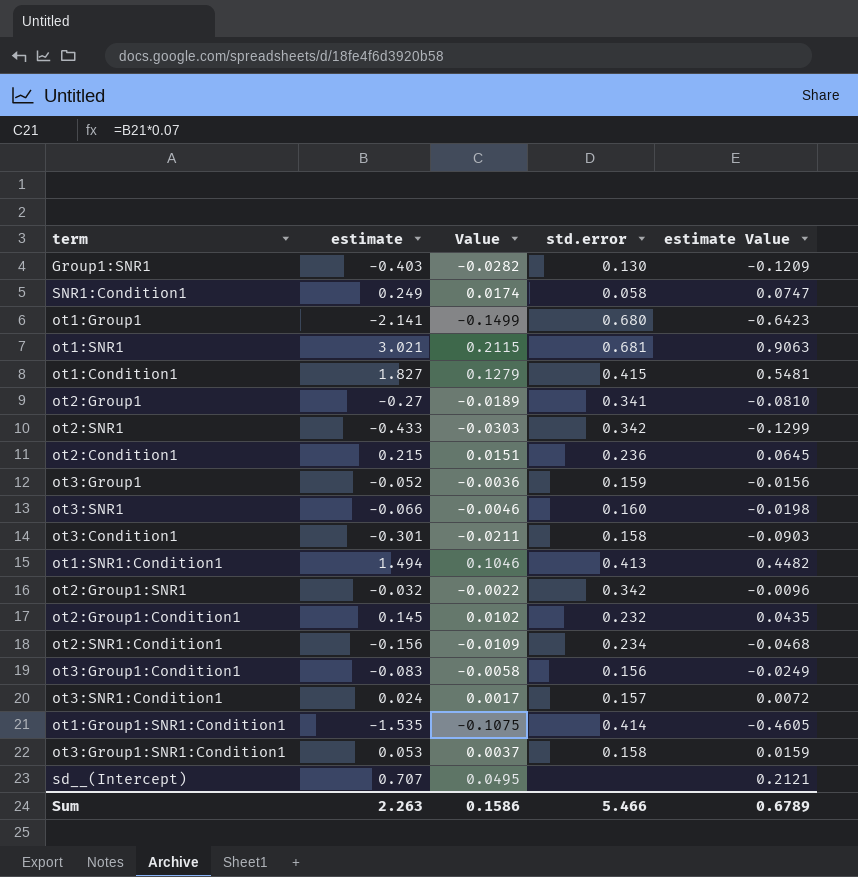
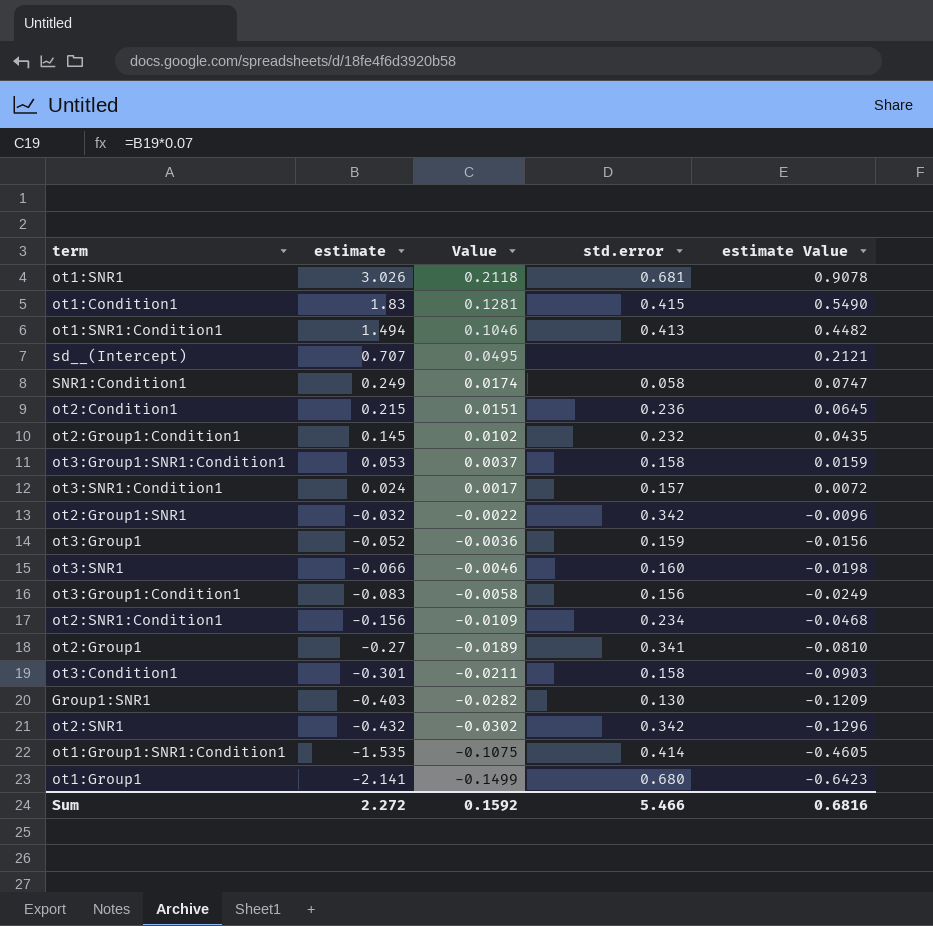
row order: none -> estimate descending
ot1:SNR1 | estimate: 3.021 -> 3.026
ot1:SNR1 | Value: 0.2115 -> 0.2118
ot1:SNR1 | estimate Value: 0.9063 -> 0.9078
ot1:Condition1 | estimate: 1.827 -> 1.83
ot1:Condition1 | Value: 0.1279 -> 0.1281
ot1:Condition1 | estimate Value: 0.5481 -> 0.5490
ot2:SNR1 | estimate: -0.433 -> -0.432
ot2:SNR1 | Value: -0.0303 -> -0.0302
ot2:SNR1 | estimate Value: -0.1299 -> -0.1296
Sum | estimate: 2.263 -> 2.272
Sum | Value: 0.1586 -> 0.1592
Sum | estimate Value: 0.6789 -> 0.6816

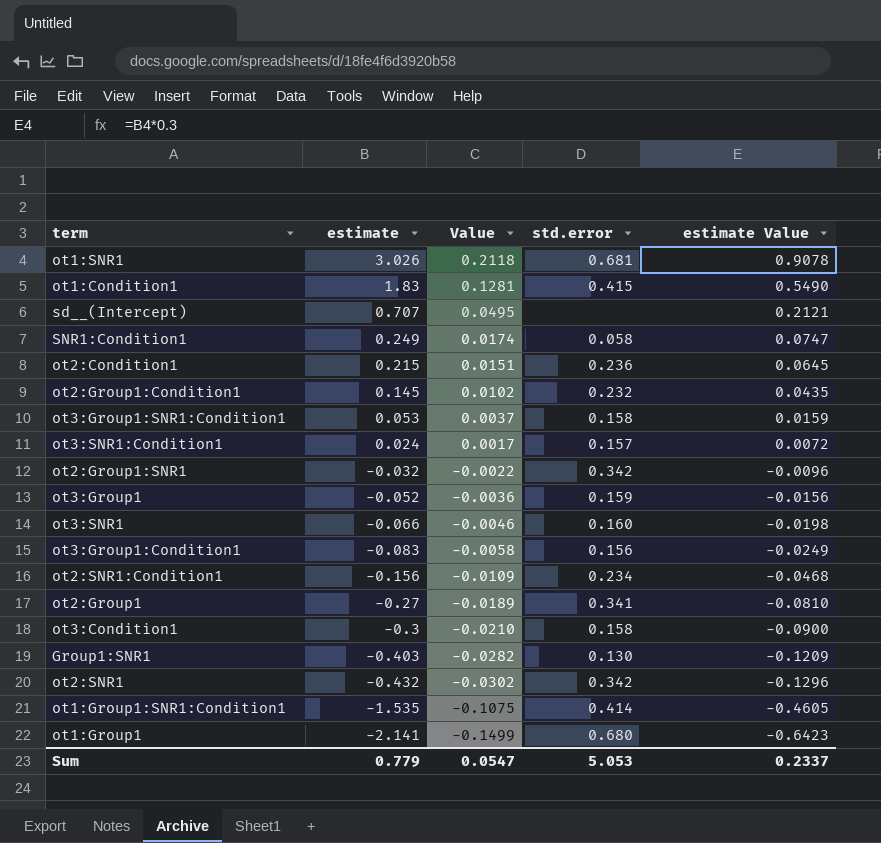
row ot1:SNR1:Condition1: 1.494 | 0.1046 | 0.413 | 0.4482 -> none
ot3:Condition1 | estimate: -0.301 -> -0.3
ot3:Condition1 | Value: -0.0211 -> -0.0210
ot3:Condition1 | estimate Value: -0.0903 -> -0.0900
Sum | estimate: 2.272 -> 0.779
Sum | Value: 0.1592 -> 0.0547
Sum | std.error: 5.466 -> 5.053
Sum | estimate Value: 0.6816 -> 0.2337

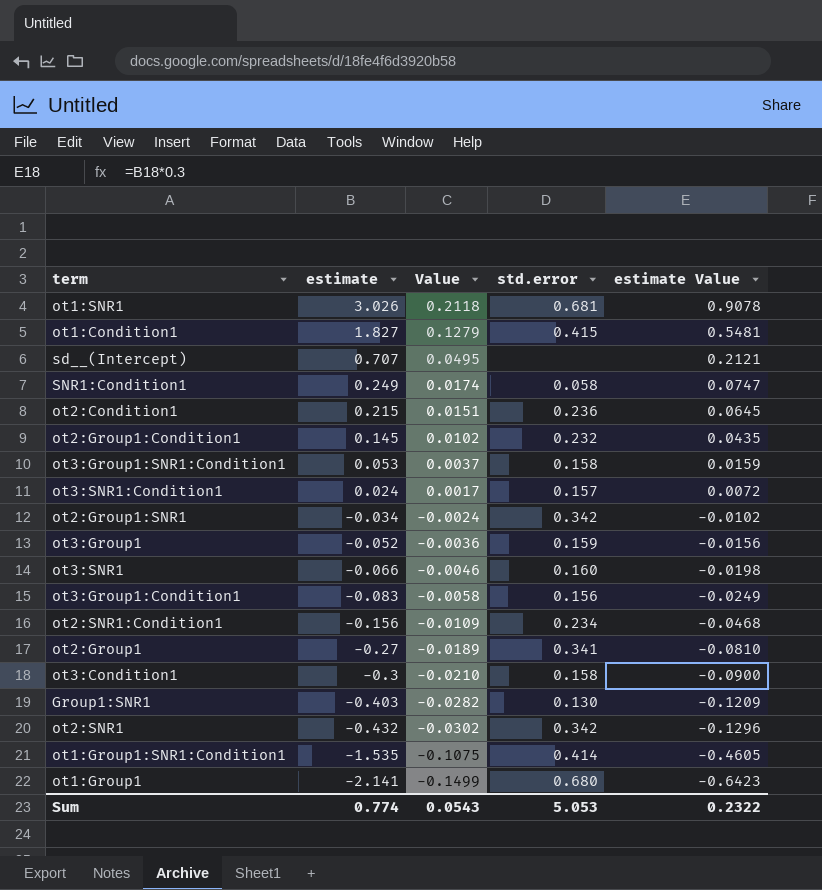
ot1:Condition1 | estimate: 1.83 -> 1.827
ot1:Condition1 | Value: 0.1281 -> 0.1279
ot1:Condition1 | estimate Value: 0.5490 -> 0.5481
ot2:Group1:SNR1 | estimate: -0.032 -> -0.034
ot2:Group1:SNR1 | Value: -0.0022 -> -0.0024
ot2:Group1:SNR1 | estimate Value: -0.0096 -> -0.0102
Sum | estimate: 0.779 -> 0.774
Sum | Value: 0.0547 -> 0.0543
Sum | estimate Value: 0.2337 -> 0.2322

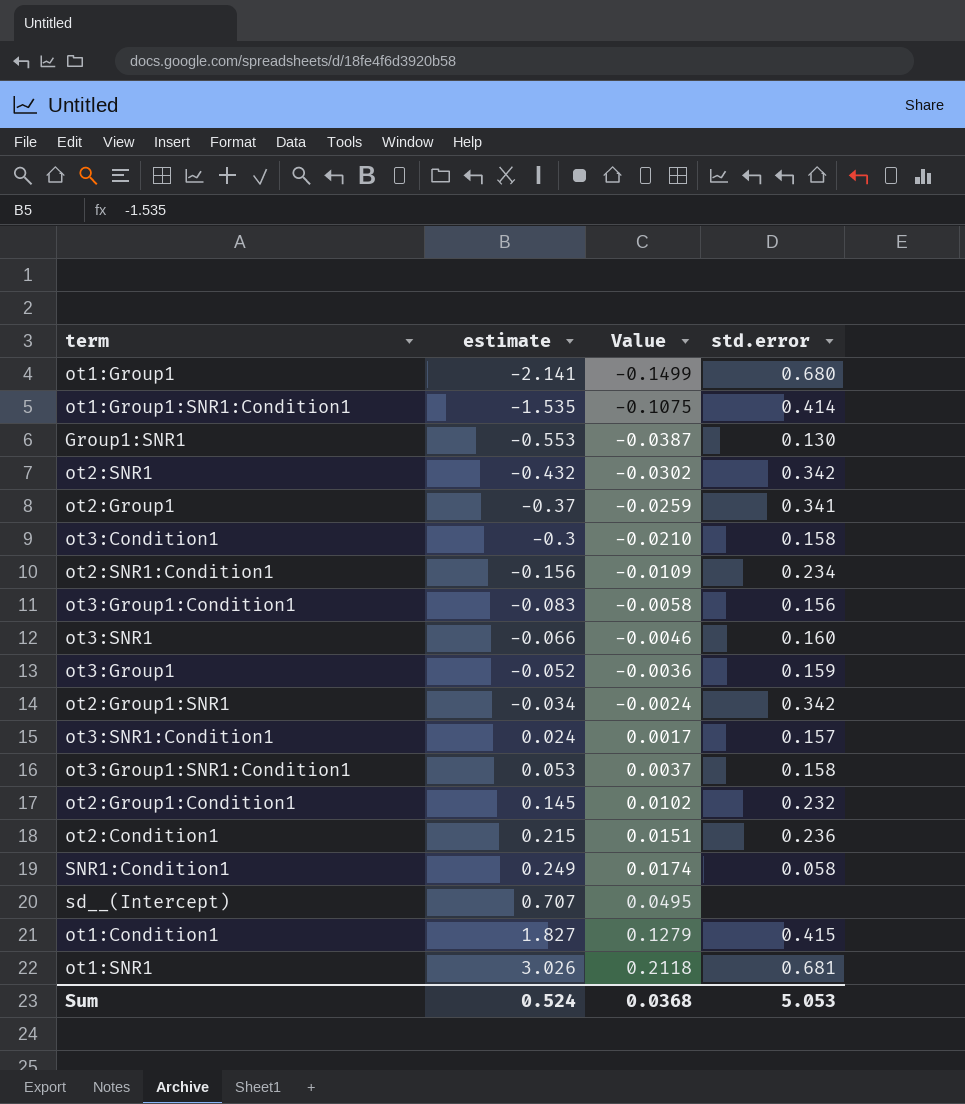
row order: estimate descending -> estimate ascending
column estimate Value | formula: [estimate] * 0.3 -> none
Group1:SNR1 | estimate: -0.403 -> -0.553
Group1:SNR1 | Value: -0.0282 -> -0.0387
ot2:Group1 | estimate: -0.27 -> -0.37
ot2:Group1 | Value: -0.0189 -> -0.0259
Sum | estimate: 0.774 -> 0.524
Sum | Value: 0.0543 -> 0.0368

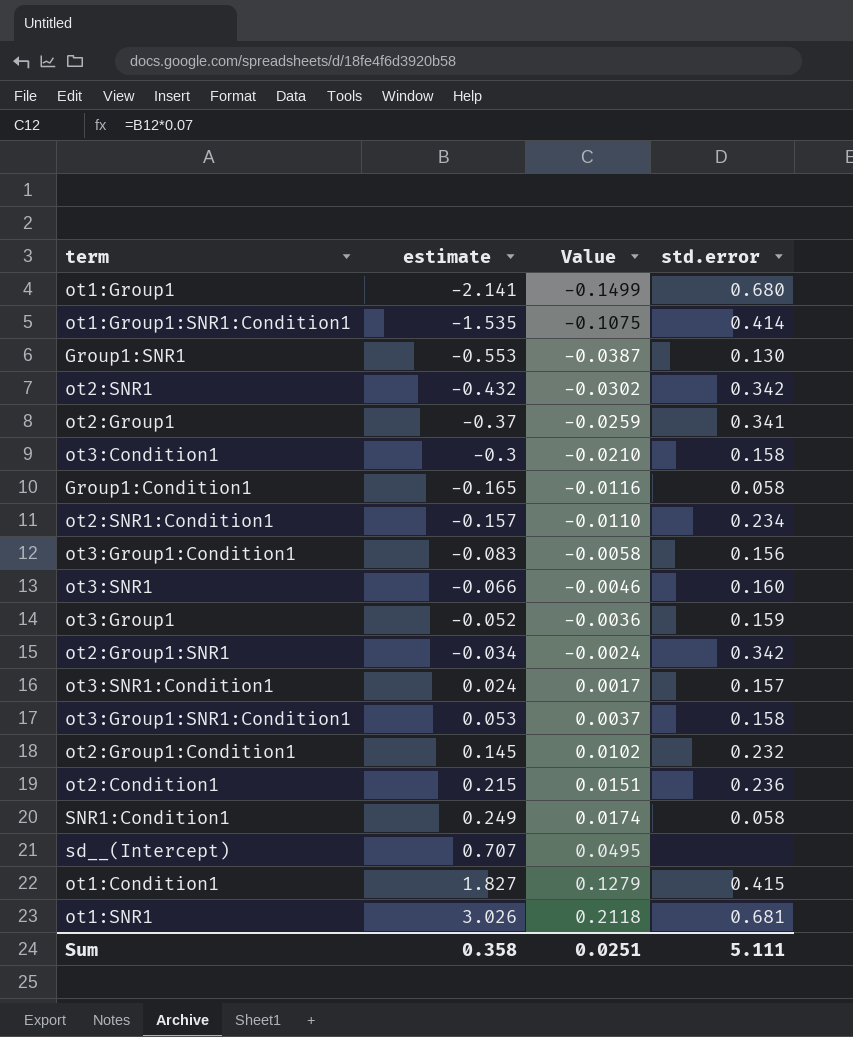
row Group1:Condition1: none -> -0.165 | -0.0116 | 0.058
ot2:SNR1:Condition1 | estimate: -0.156 -> -0.157
ot2:SNR1:Condition1 | Value: -0.0109 -> -0.0110
Sum | estimate: 0.524 -> 0.358
Sum | Value: 0.0368 -> 0.0251
Sum | std.error: 5.053 -> 5.111

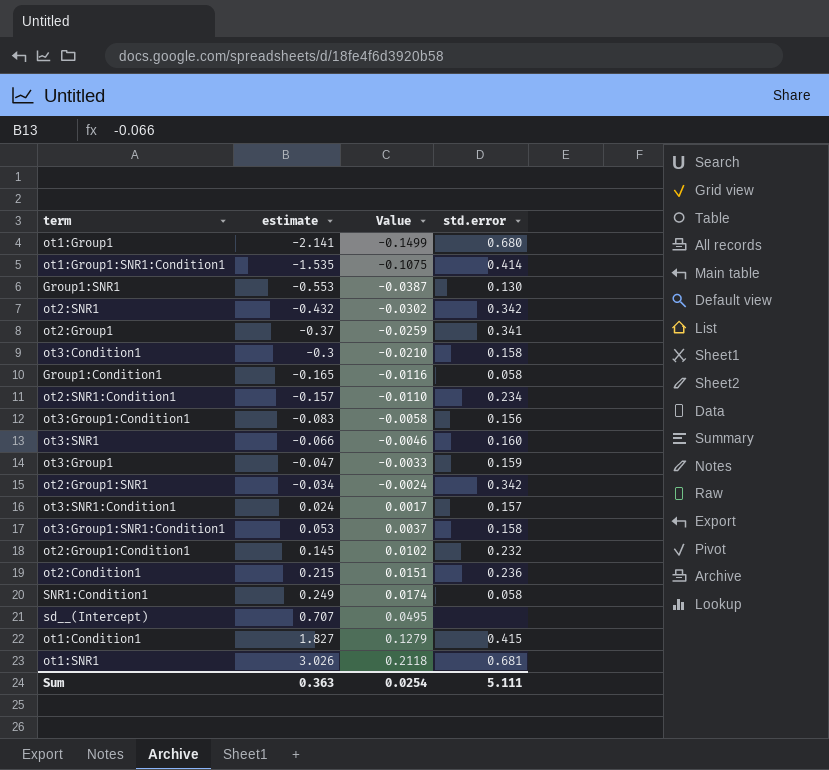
ot3:Group1 | estimate: -0.052 -> -0.047
ot3:Group1 | Value: -0.0036 -> -0.0033
Sum | estimate: 0.358 -> 0.363
Sum | Value: 0.0251 -> 0.0254

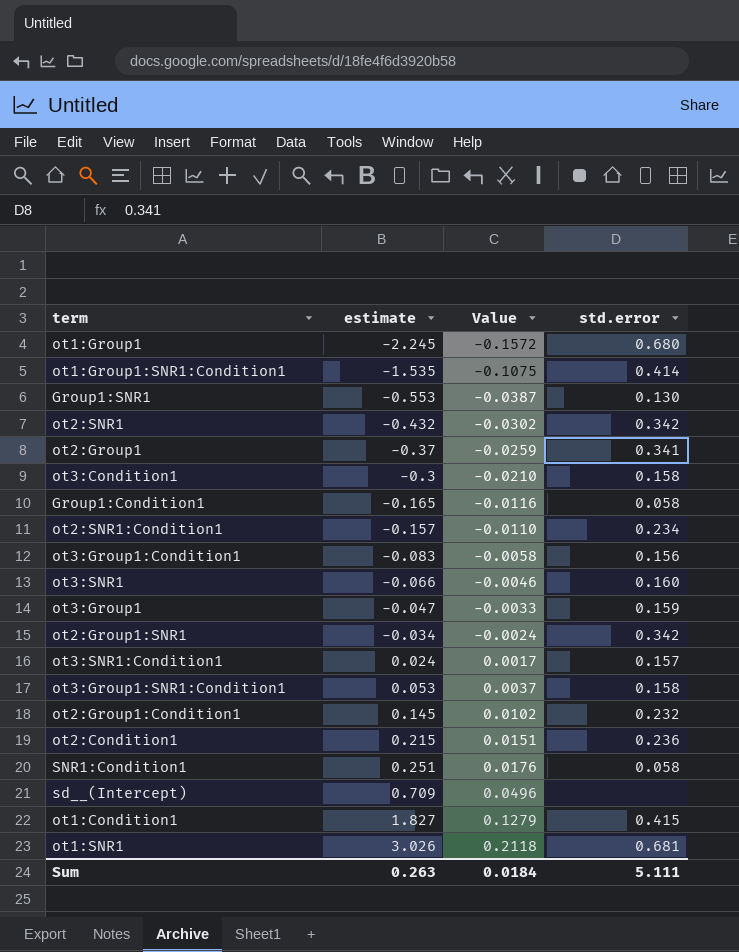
ot1:Group1 | estimate: -2.141 -> -2.245
ot1:Group1 | Value: -0.1499 -> -0.1572
SNR1:Condition1 | estimate: 0.249 -> 0.251
SNR1:Condition1 | Value: 0.0174 -> 0.0176
sd__(Intercept) | estimate: 0.707 -> 0.709
sd__(Intercept) | Value: 0.0495 -> 0.0496
Sum | estimate: 0.363 -> 0.263
Sum | Value: 0.0254 -> 0.0184

